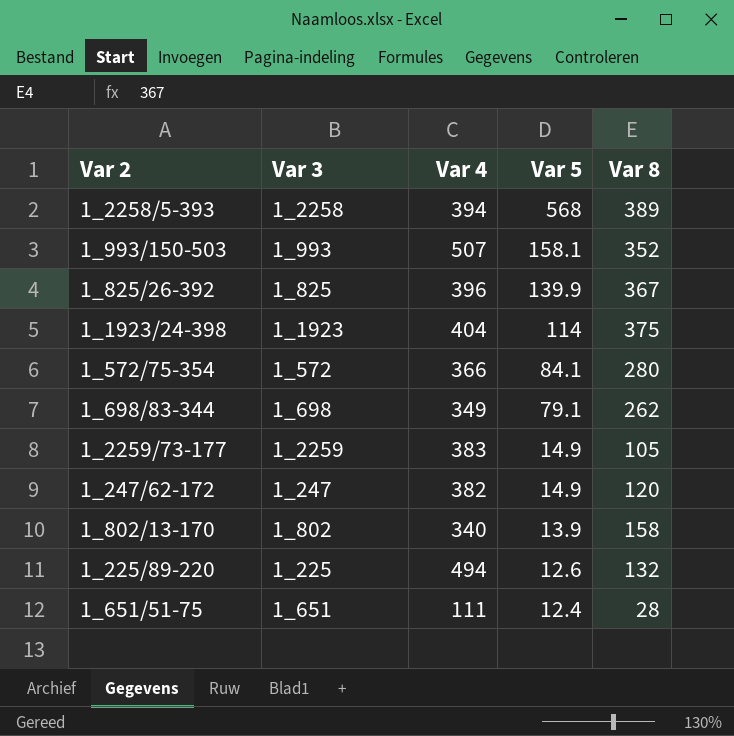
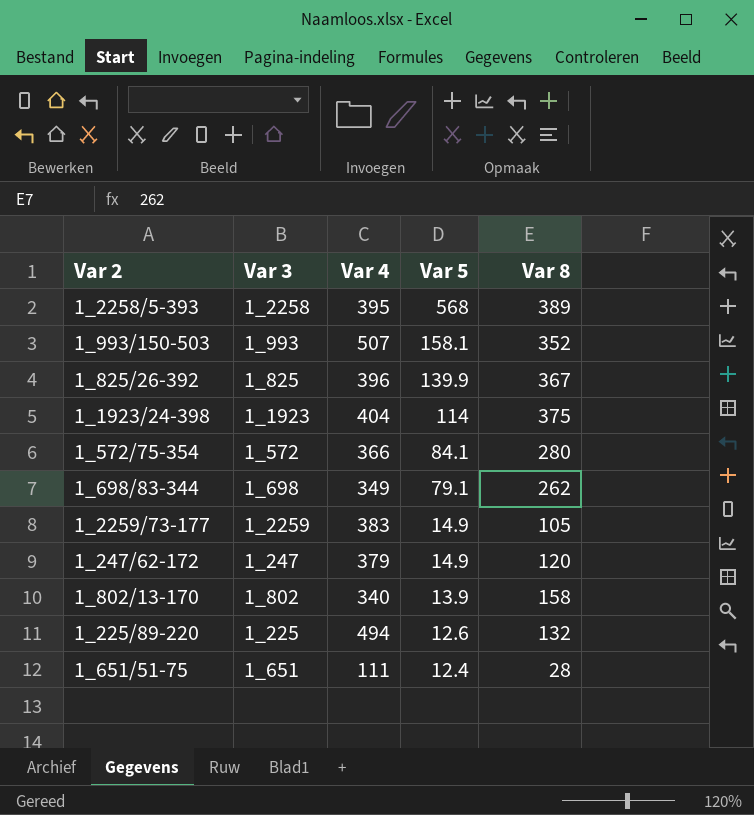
1_2258/5-393 | Var 4: 394 -> 395
1_247/62-172 | Var 4: 382 -> 379

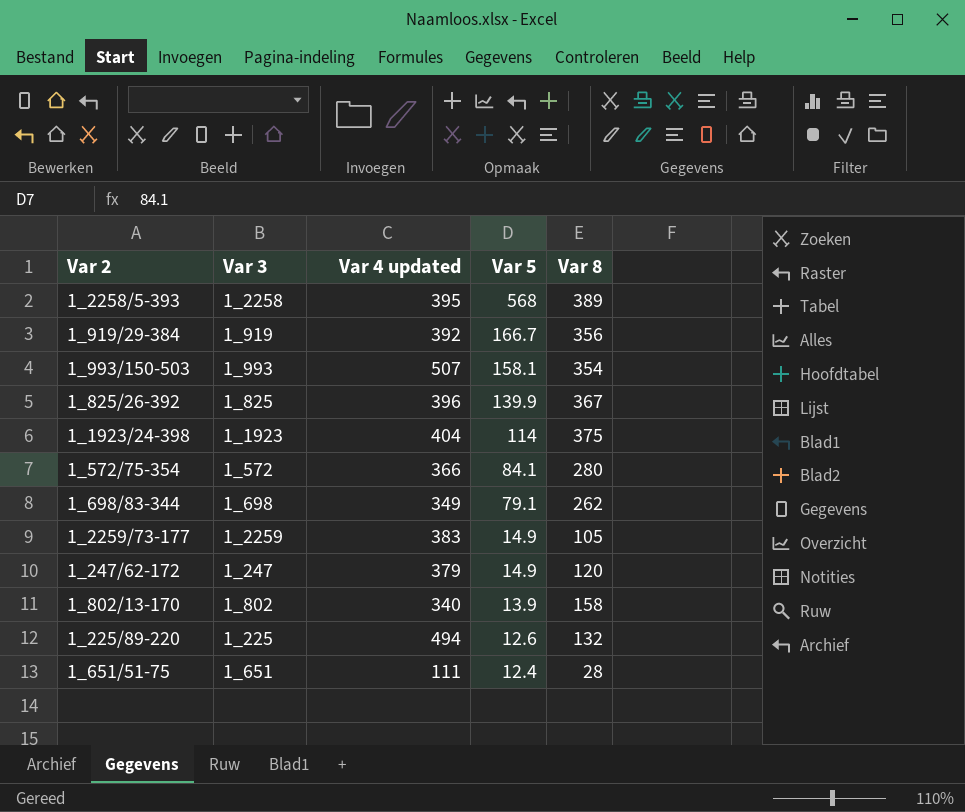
column name: Var 4 -> Var 4 updated
row 1_919/29-384: none -> 1_919 | 392 | 166.7 | 356
1_993/150-503 | Var 8: 352 -> 354

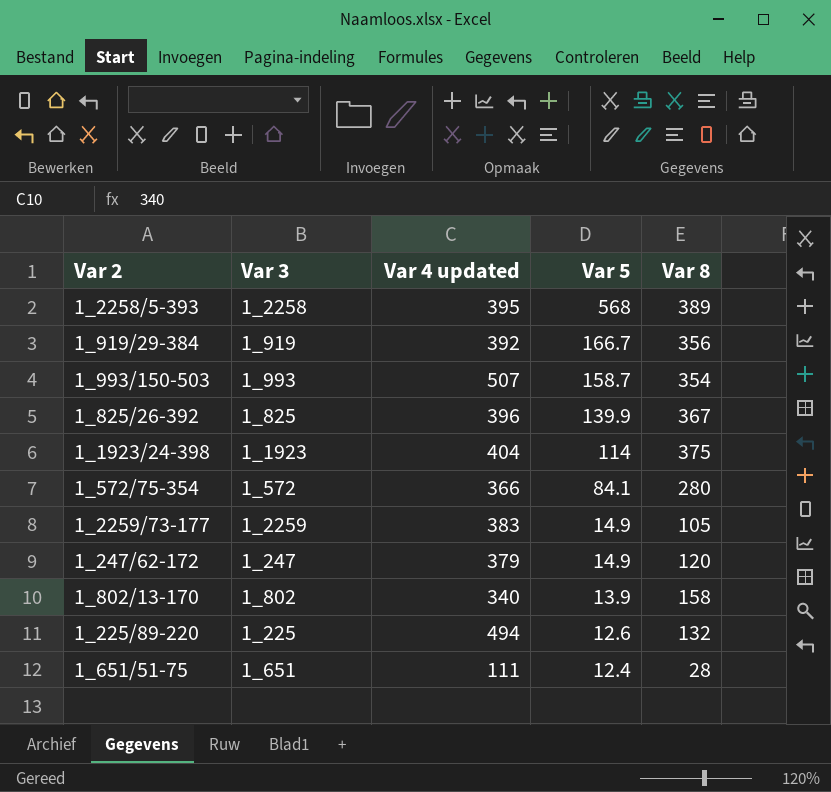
row 1_698/83-344: 1_698 | 349 | 79.1 | 262 -> none
1_993/150-503 | Var 5: 158.1 -> 158.7

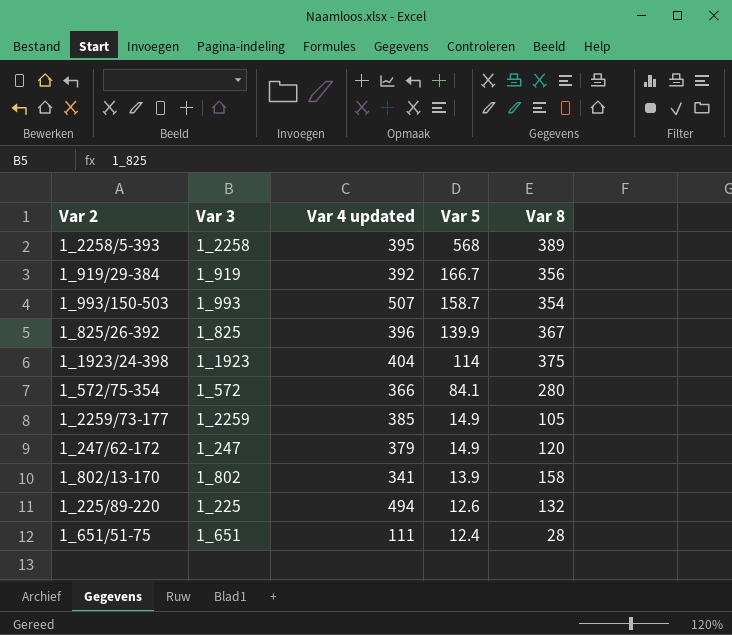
1_2259/73-177 | Var 4 updated: 383 -> 385
1_802/13-170 | Var 4 updated: 340 -> 341

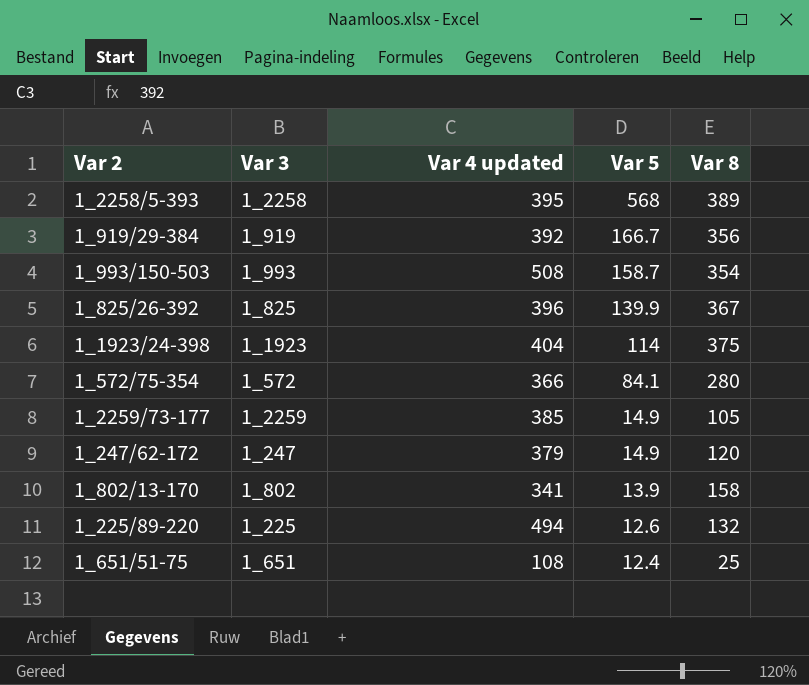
1_993/150-503 | Var 4 updated: 507 -> 508
1_651/51-75 | Var 4 updated: 111 -> 108
1_651/51-75 | Var 8: 28 -> 25

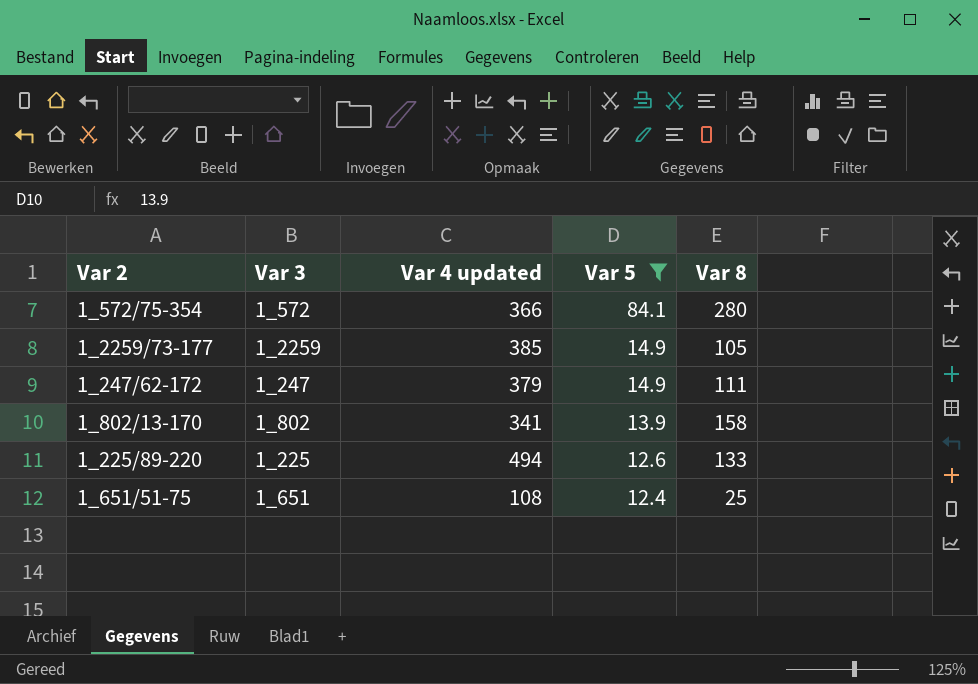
filter: none -> Var 5 <= 84.1
1_247/62-172 | Var 8: 120 -> 111
1_225/89-220 | Var 8: 132 -> 133

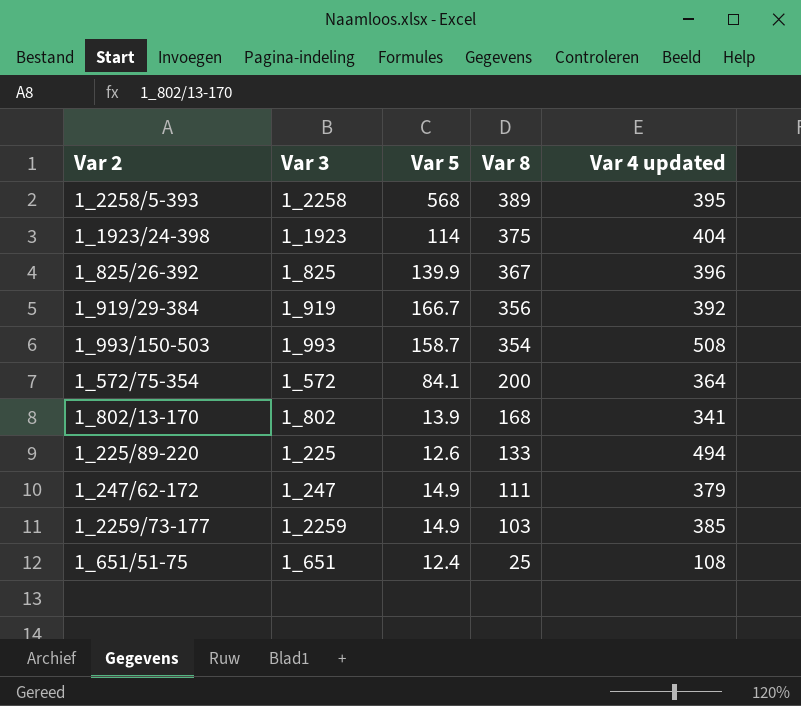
filter: Var 5 <= 84.1 -> none
row order: Var 5 descending -> Var 8 descending
column Var 4 updated | position: 3 -> 5
1_572/75-354 | Var 8: 280 -> 200
1_572/75-354 | Var 4 updated: 366 -> 364
1_802/13-170 | Var 8: 158 -> 168
1_2259/73-177 | Var 8: 105 -> 103

